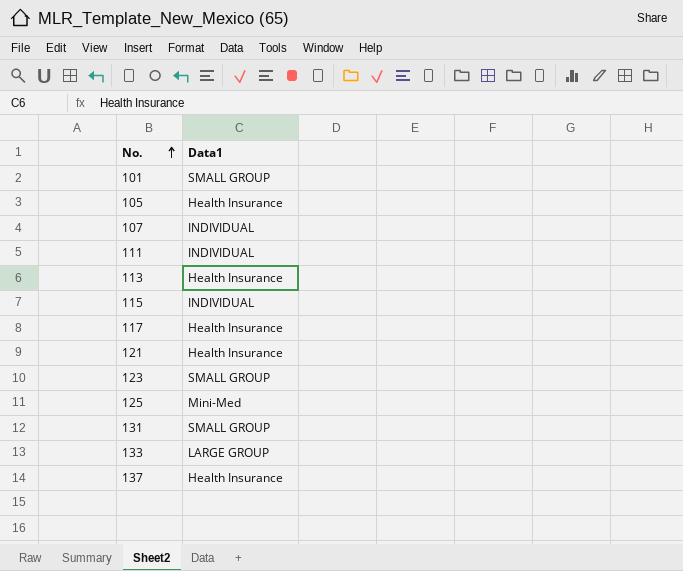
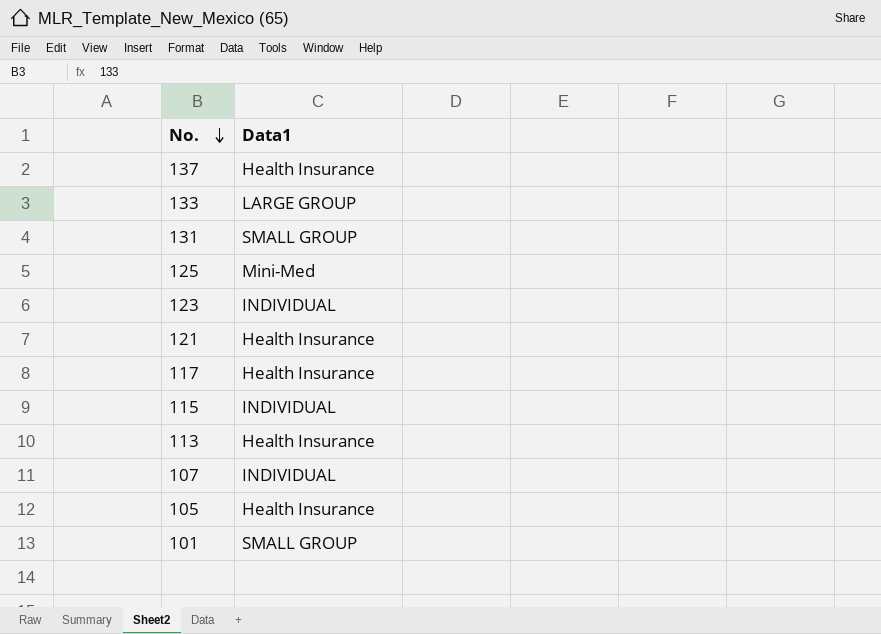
row order: No. ascending -> No. descending
row 111: INDIVIDUAL -> none
123 | Data1: SMALL GROUP -> INDIVIDUAL

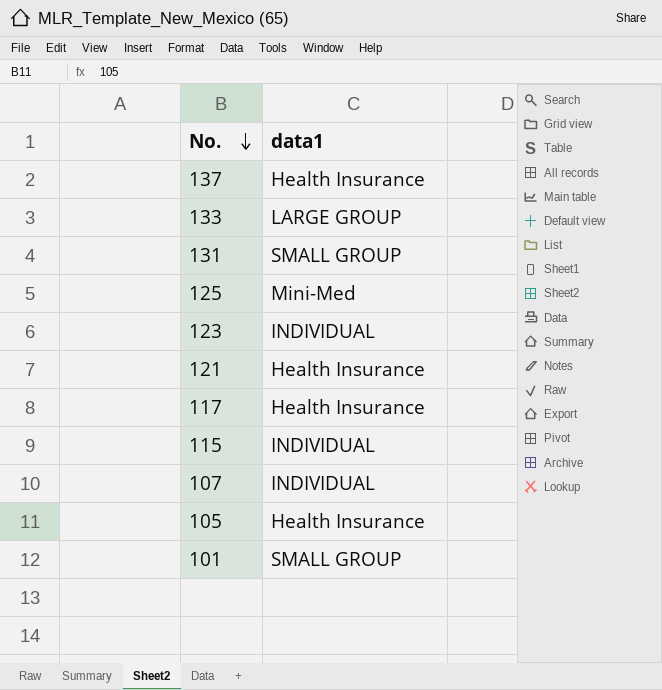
column name: Data1 -> data1
row 113: Health Insurance -> none

